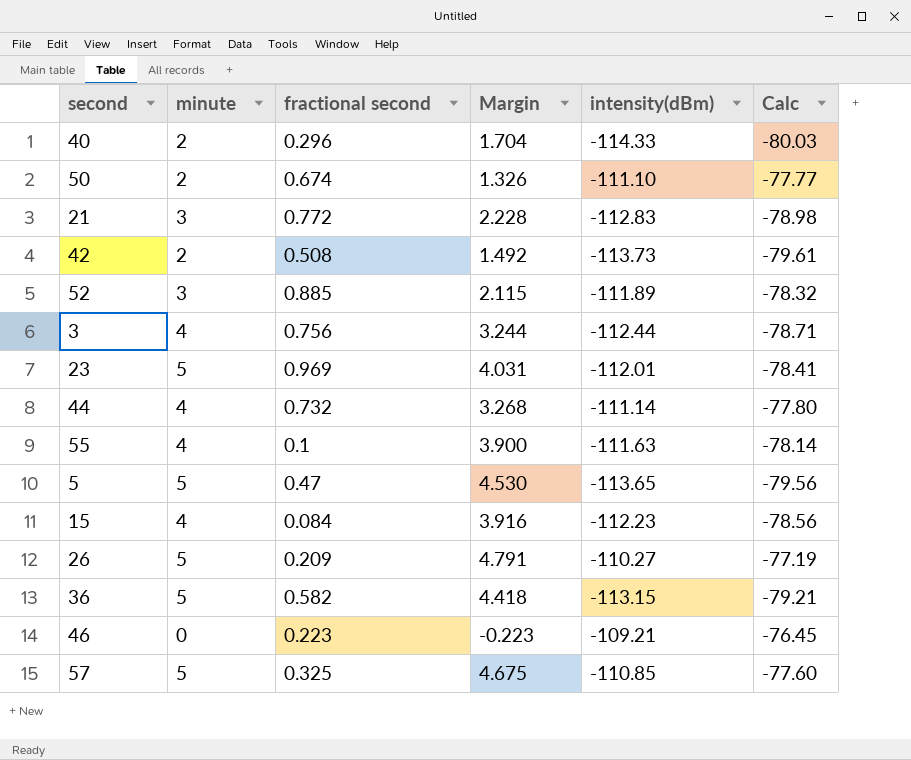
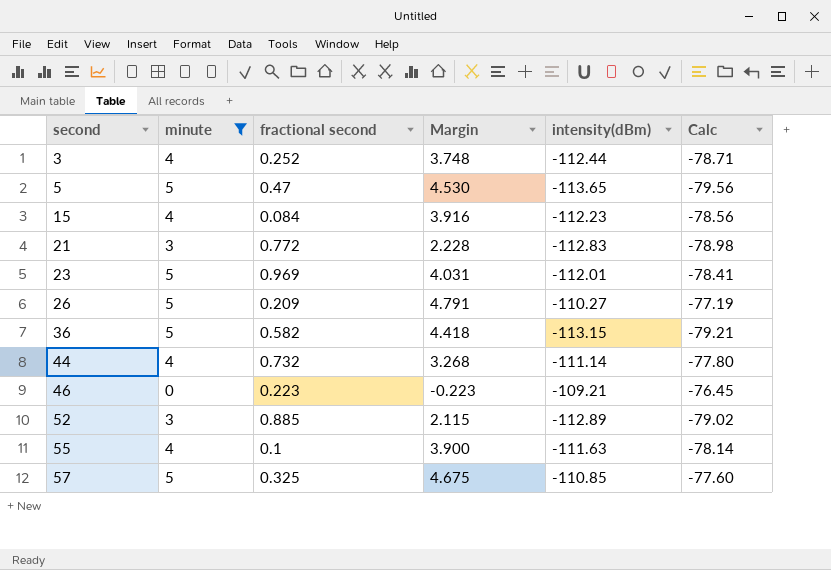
filter: none -> minute != 2
row order: none -> second ascending
3 | fractional second: 0.756 -> 0.252
3 | Margin: 3.244 -> 3.748
52 | intensity(dBm): -111.89 -> -112.89
52 | Calc: -78.32 -> -79.02

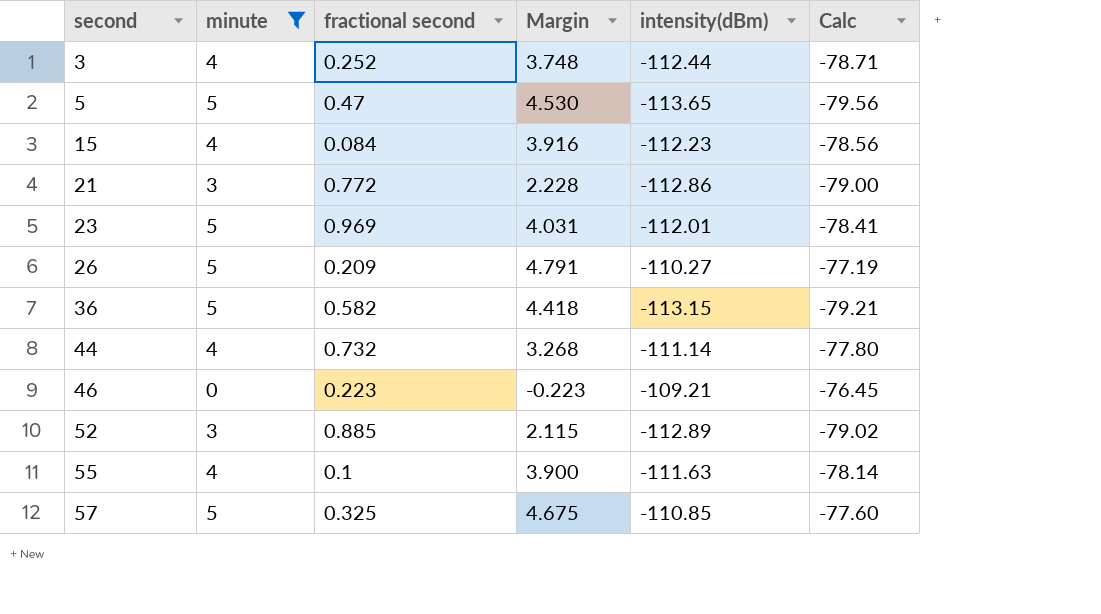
21 | intensity(dBm): -112.83 -> -112.86
21 | Calc: -78.98 -> -79.00

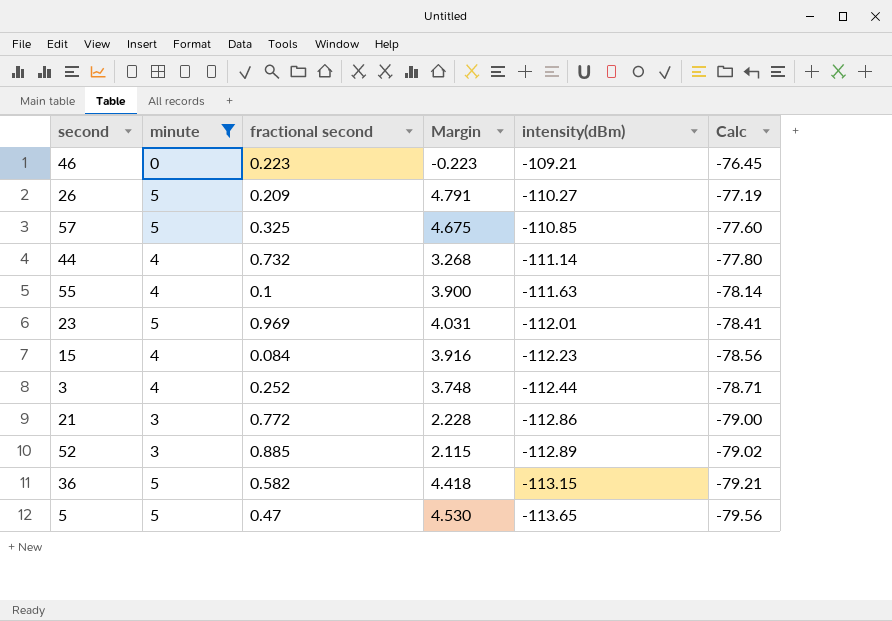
row order: second ascending -> intensity(dBm) descending

